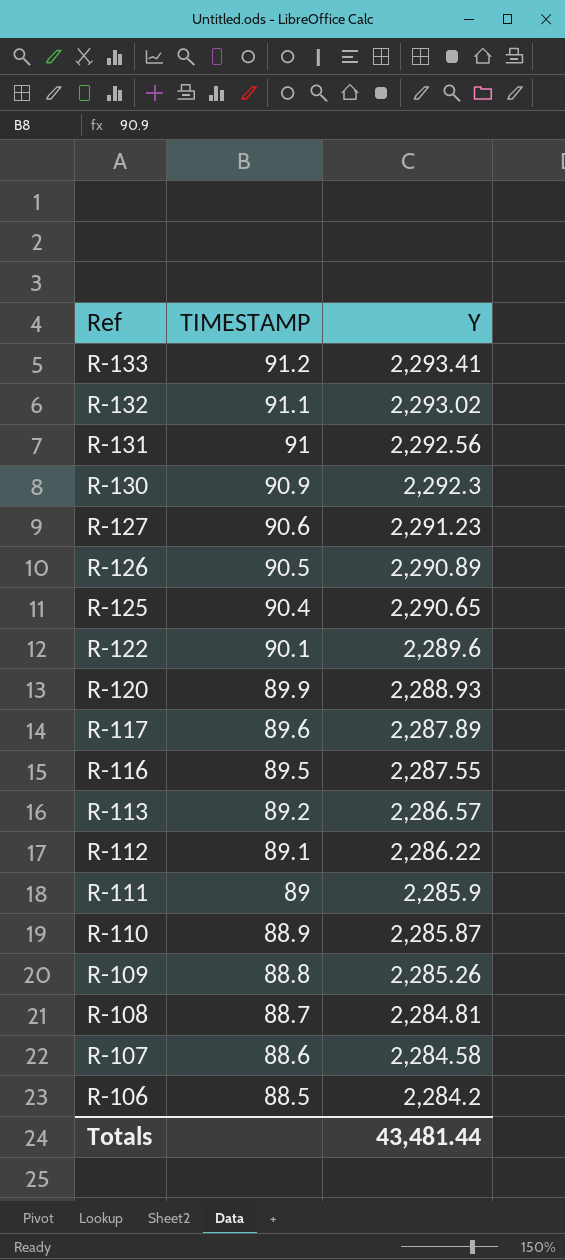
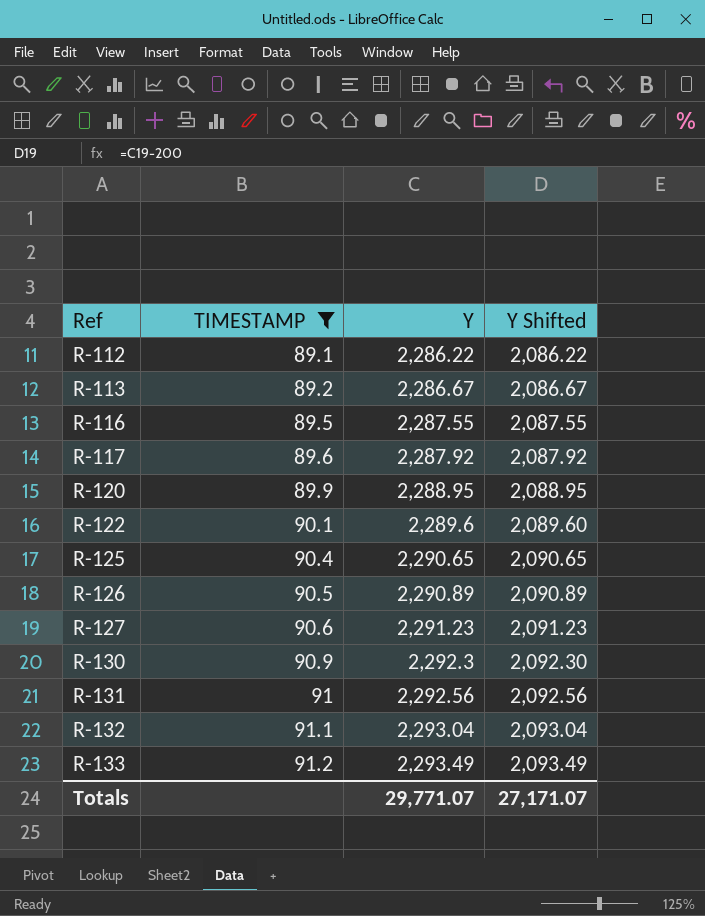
filter: none -> TIMESTAMP >= 89.1
row order: Ref descending -> Ref ascending
column Y Shifted | formula: none -> [Y] - 200
R-113 | Y: 2,286.57 -> 2,286.67
R-117 | Y: 2,287.89 -> 2,287.92
R-120 | Y: 2,288.93 -> 2,288.95
R-132 | Y: 2,293.02 -> 2,293.04
R-133 | Y: 2,293.41 -> 2,293.49
Totals | Y: 43,481.44 -> 29,771.07

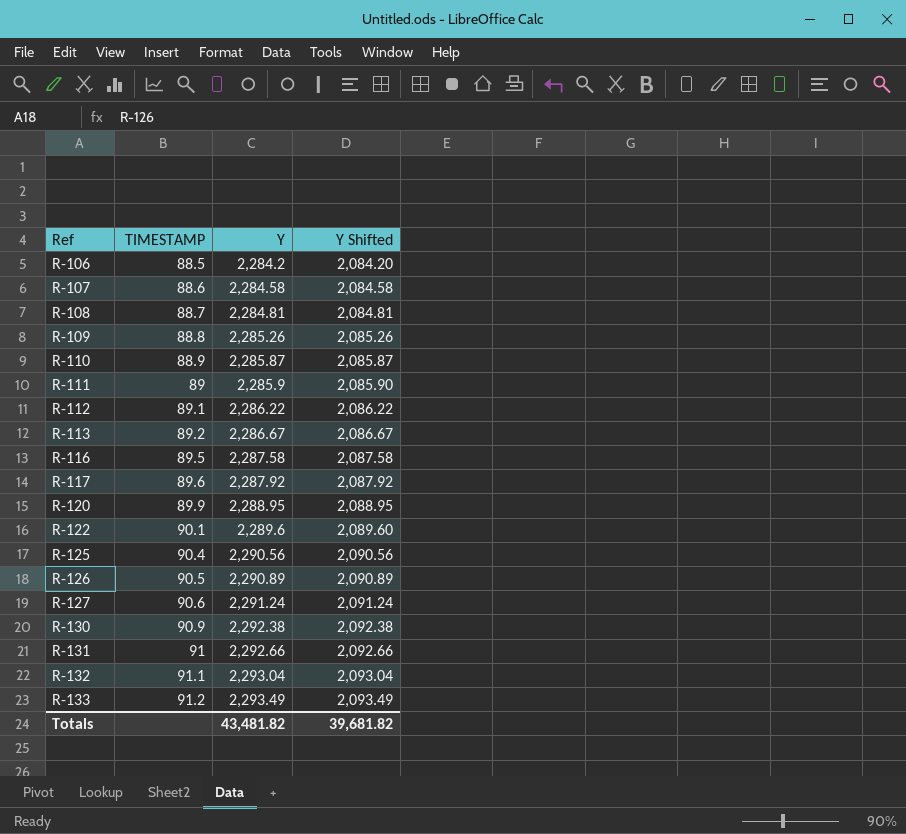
filter: TIMESTAMP >= 89.1 -> none
R-116 | Y: 2,287.55 -> 2,287.58
R-116 | Y Shifted: 2,087.55 -> 2,087.58
R-125 | Y: 2,290.65 -> 2,290.56
R-125 | Y Shifted: 2,090.65 -> 2,090.56
R-127 | Y: 2,291.23 -> 2,291.24
R-127 | Y Shifted: 2,091.23 -> 2,091.24
R-130 | Y: 2,292.3 -> 2,292.38
R-130 | Y Shifted: 2,092.30 -> 2,092.38
R-131 | Y: 2,292.56 -> 2,292.66
R-131 | Y Shifted: 2,092.56 -> 2,092.66
Totals | Y: 29,771.07 -> 43,481.82
Totals | Y Shifted: 27,171.07 -> 39,681.82

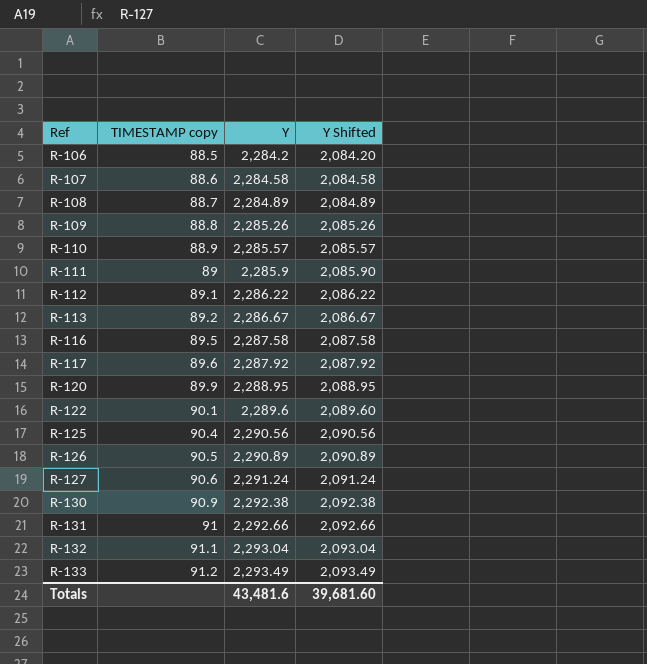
column name: TIMESTAMP -> TIMESTAMP copy
R-108 | Y: 2,284.81 -> 2,284.89
R-108 | Y Shifted: 2,084.81 -> 2,084.89
R-110 | Y: 2,285.87 -> 2,285.57
R-110 | Y Shifted: 2,085.87 -> 2,085.57
Totals | Y: 43,481.82 -> 43,481.6
Totals | Y Shifted: 39,681.82 -> 39,681.60

